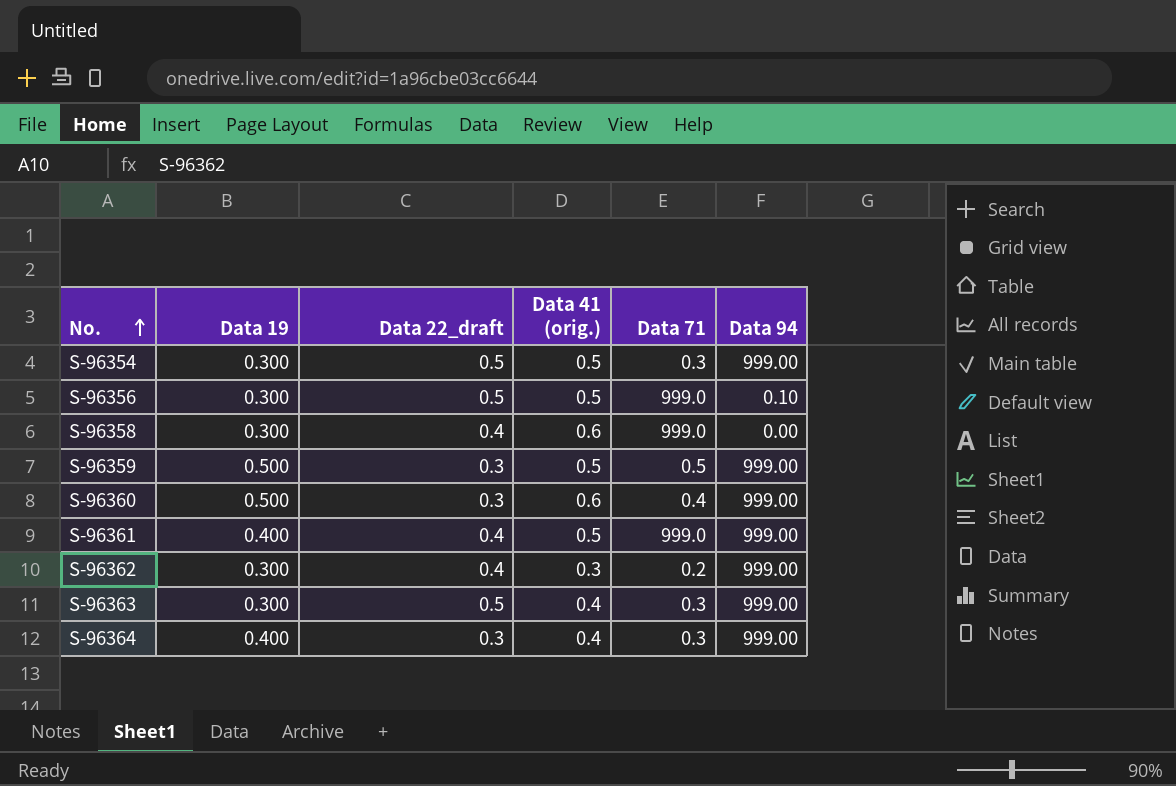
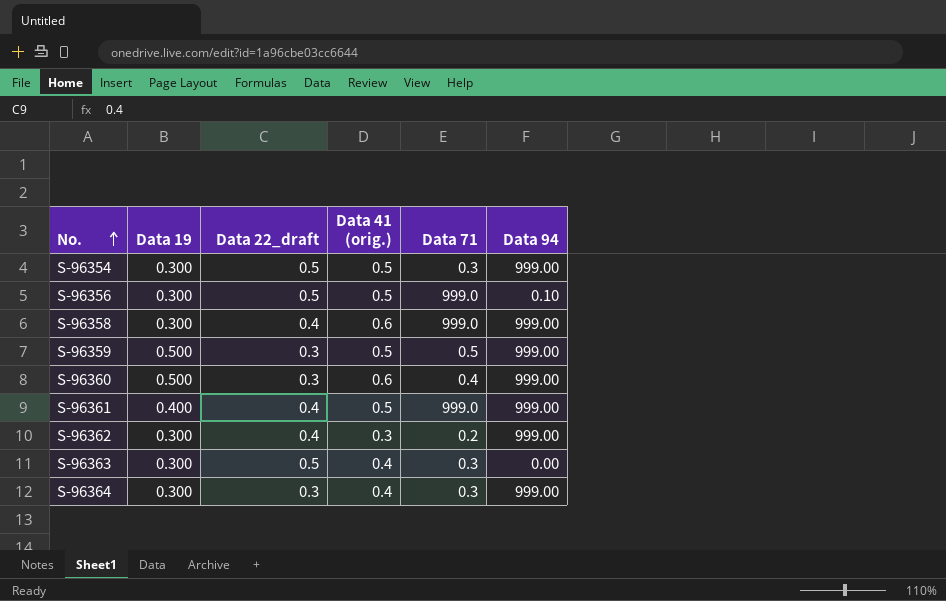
S-96358 | Data 94: 0.00 -> 999.00
S-96363 | Data 94: 999.00 -> 0.00
S-96364 | Data 19: 0.400 -> 0.300

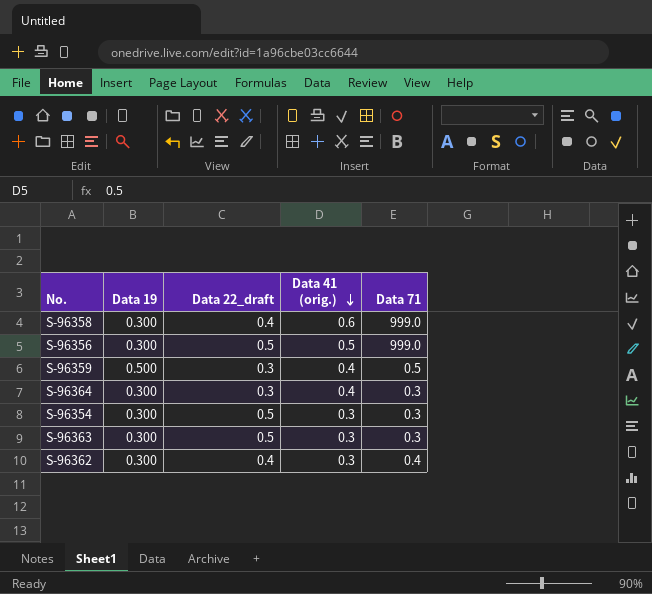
row order: No. ascending -> Data 41 (orig.) descending
column Data 94 | position: 6 -> none
row S-96360: 0.500 | 0.3 | 0.6 | 0.4 | 999.00 -> none
row S-96361: 0.400 | 0.4 | 0.5 | 999.0 | 999.00 -> none
S-96359 | Data 41 (orig.): 0.5 -> 0.4
S-96354 | Data 41 (orig.): 0.5 -> 0.3
S-96363 | Data 41 (orig.): 0.4 -> 0.3
S-96362 | Data 71: 0.2 -> 0.4

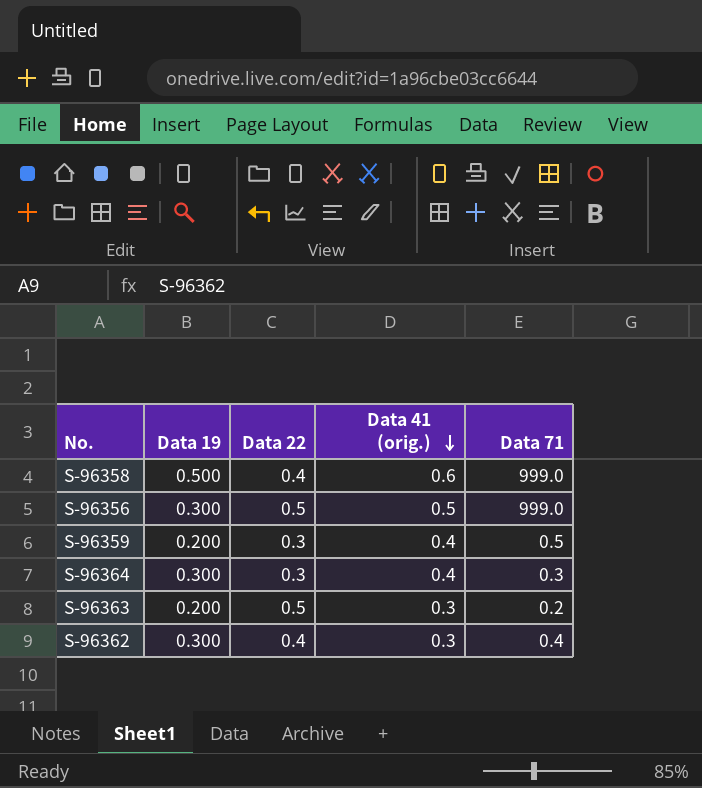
column name: Data 22_draft -> Data 22
row S-96354: 0.300 | 0.5 | 0.3 | 0.3 -> none
S-96358 | Data 19: 0.300 -> 0.500
S-96359 | Data 19: 0.500 -> 0.200
S-96363 | Data 19: 0.300 -> 0.200
S-96363 | Data 71: 0.3 -> 0.2

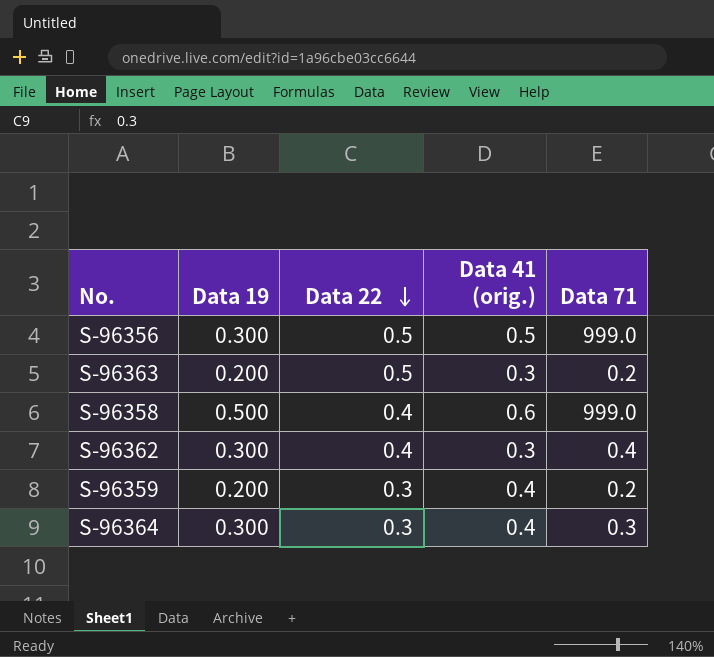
row order: Data 41 (orig.) descending -> Data 22 descending
S-96359 | Data 71: 0.5 -> 0.2

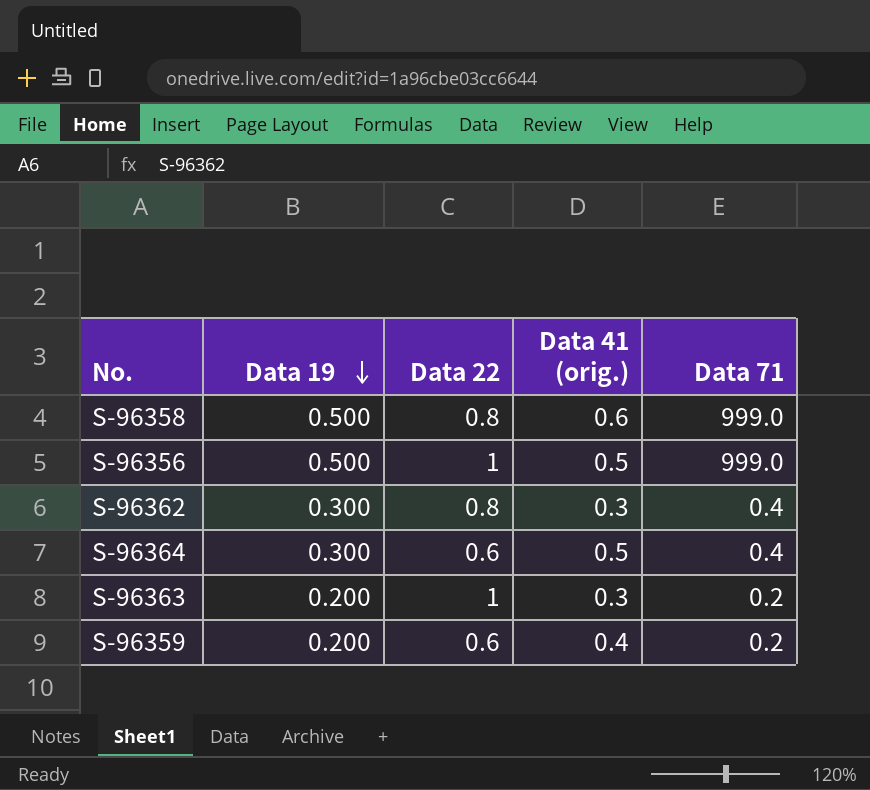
row order: Data 22 descending -> Data 19 descending
S-96358 | Data 22: 0.4 -> 0.8
S-96356 | Data 19: 0.300 -> 0.500
S-96356 | Data 22: 0.5 -> 1
S-96362 | Data 22: 0.4 -> 0.8
S-96364 | Data 22: 0.3 -> 0.6
S-96364 | Data 41 (orig.): 0.4 -> 0.5
S-96364 | Data 71: 0.3 -> 0.4
S-96363 | Data 22: 0.5 -> 1
S-96359 | Data 22: 0.3 -> 0.6

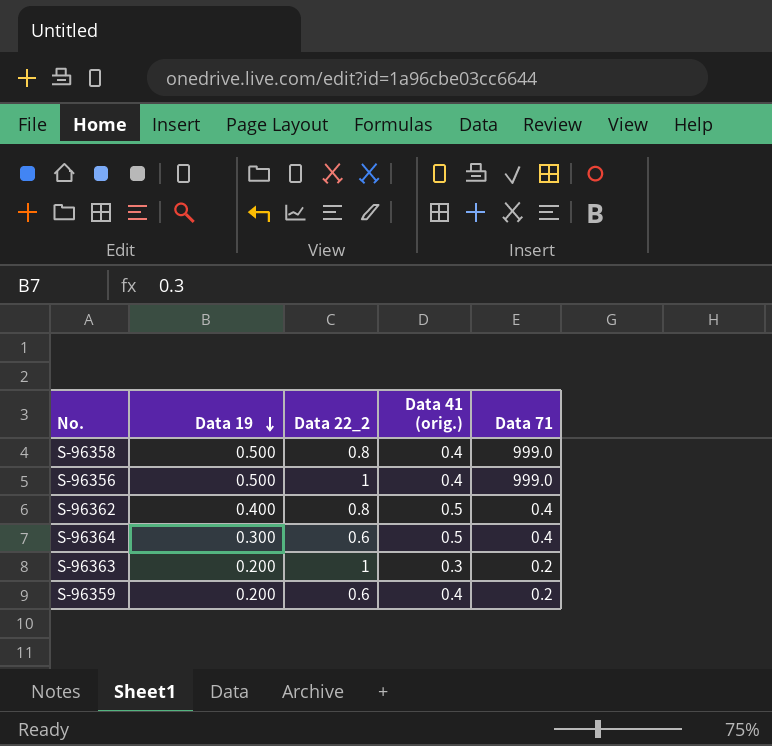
column name: Data 22 -> Data 22_2
S-96358 | Data 41 (orig.): 0.6 -> 0.4
S-96356 | Data 41 (orig.): 0.5 -> 0.4
S-96362 | Data 19: 0.300 -> 0.400
S-96362 | Data 41 (orig.): 0.3 -> 0.5

